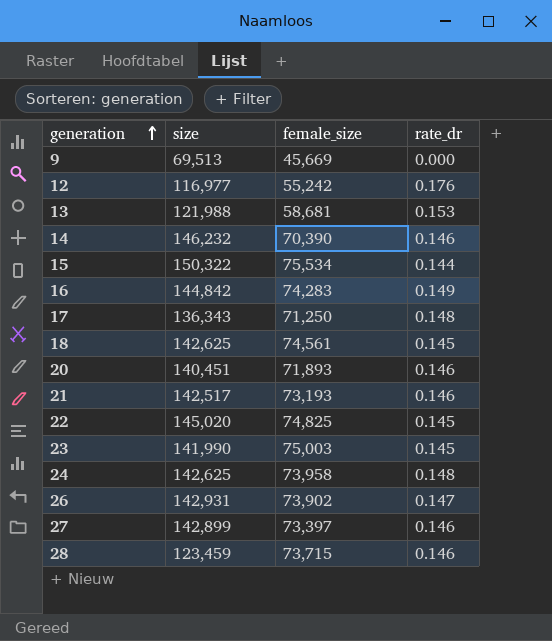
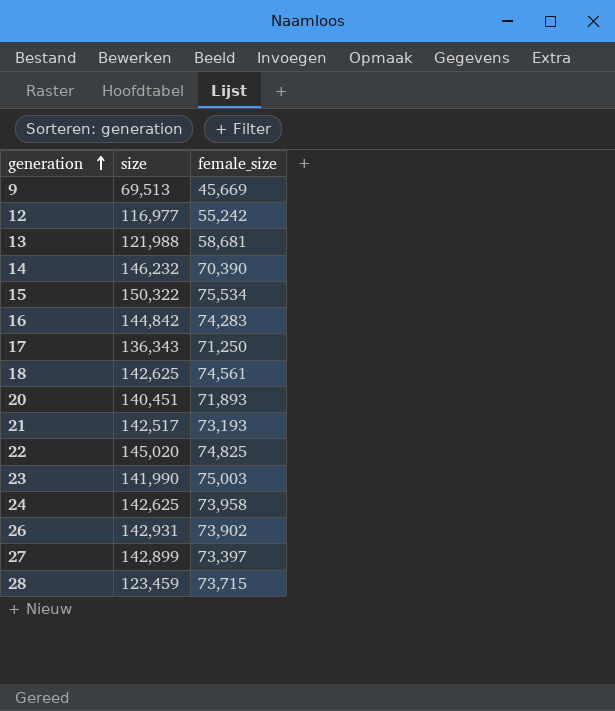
column rate_dr | position: 4 -> none

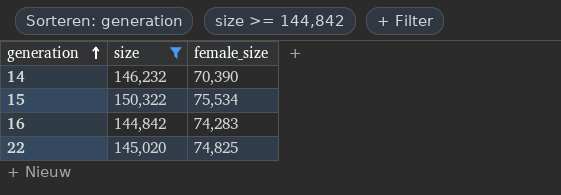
filter: none -> size >= 144,842

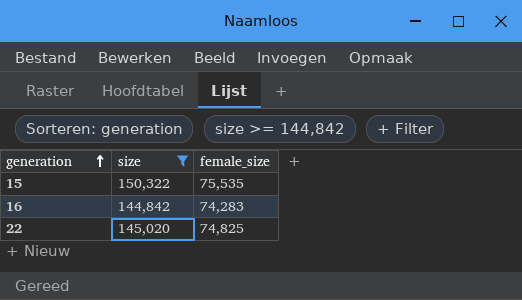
row 14: 146,232 | 70,390 -> none
15 | female_size: 75,534 -> 75,535

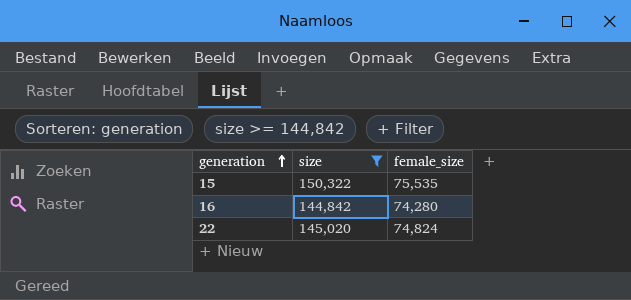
16 | female_size: 74,283 -> 74,280
22 | female_size: 74,825 -> 74,824

